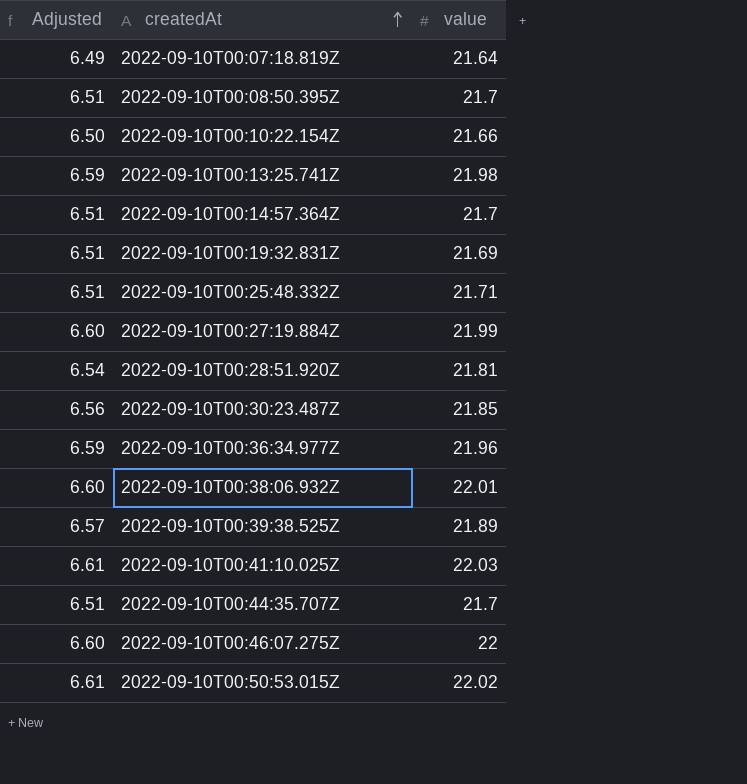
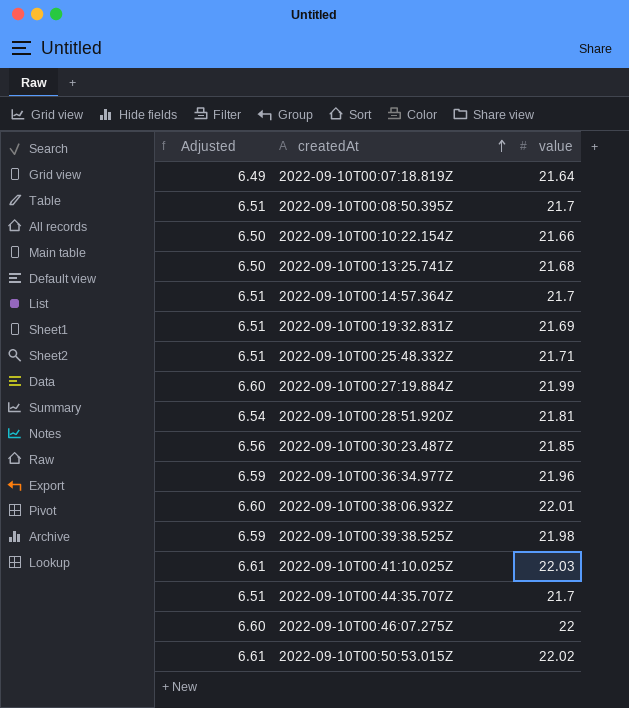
2022-09-10T00:13:25.741Z | Adjusted: 6.59 -> 6.50
2022-09-10T00:13:25.741Z | value: 21.98 -> 21.68
2022-09-10T00:39:38.525Z | Adjusted: 6.57 -> 6.59
2022-09-10T00:39:38.525Z | value: 21.89 -> 21.98

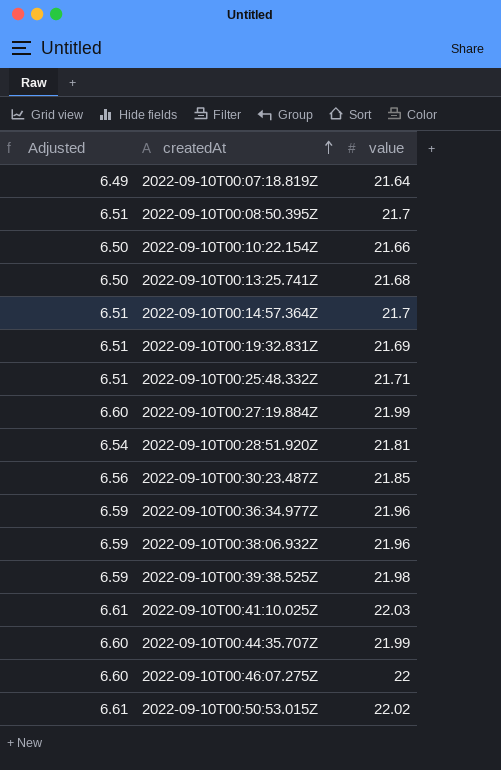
2022-09-10T00:38:06.932Z | Adjusted: 6.60 -> 6.59
2022-09-10T00:38:06.932Z | value: 22.01 -> 21.96
2022-09-10T00:44:35.707Z | Adjusted: 6.51 -> 6.60
2022-09-10T00:44:35.707Z | value: 21.7 -> 21.99

